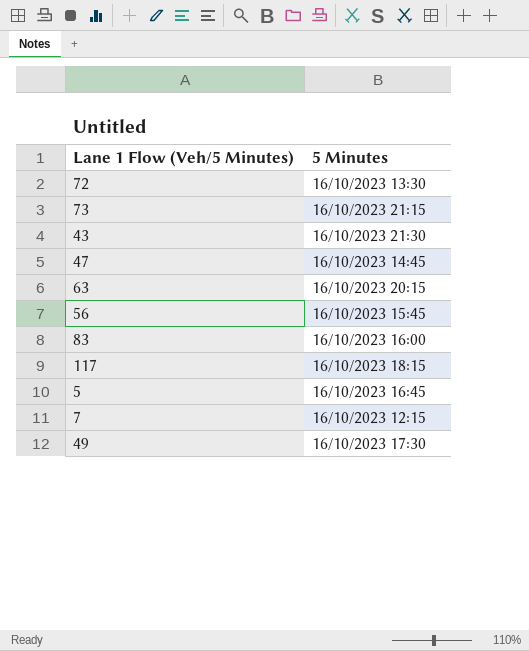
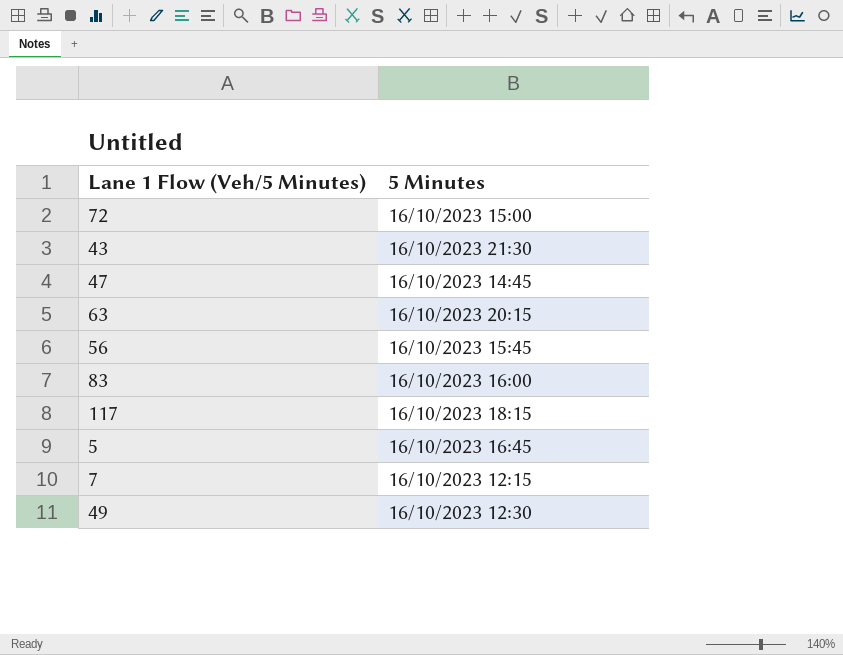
row 73: 16/10/2023 21:15 -> none
72 | 5 Minutes: 16/10/2023 13:30 -> 16/10/2023 15:00
49 | 5 Minutes: 16/10/2023 17:30 -> 16/10/2023 12:30

